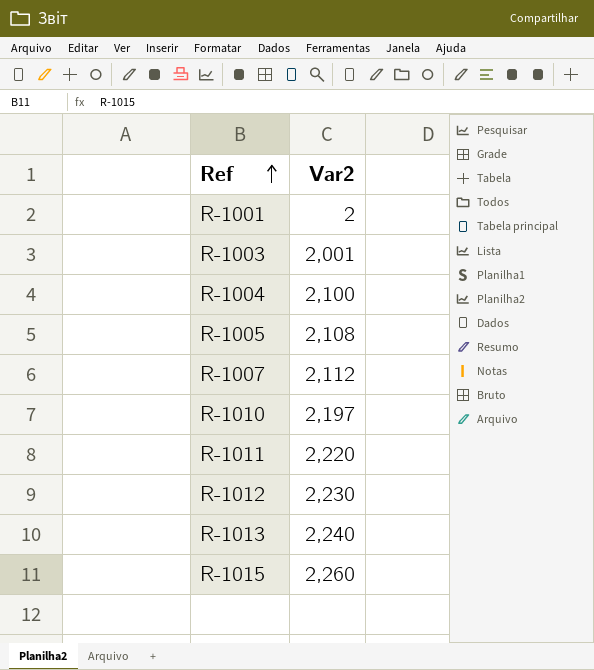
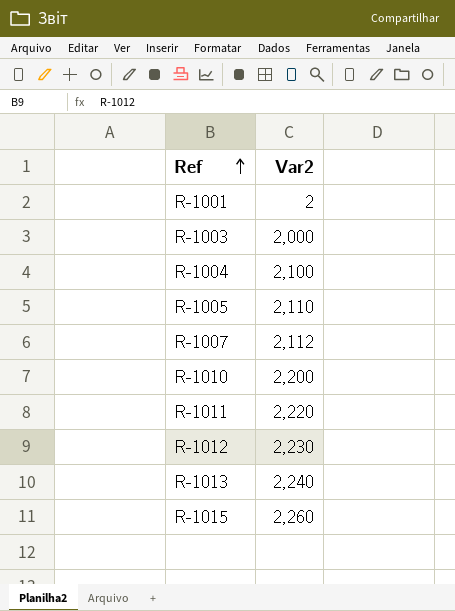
R-1003 | Var2: 2,001 -> 2,000
R-1005 | Var2: 2,108 -> 2,110
R-1010 | Var2: 2,197 -> 2,200

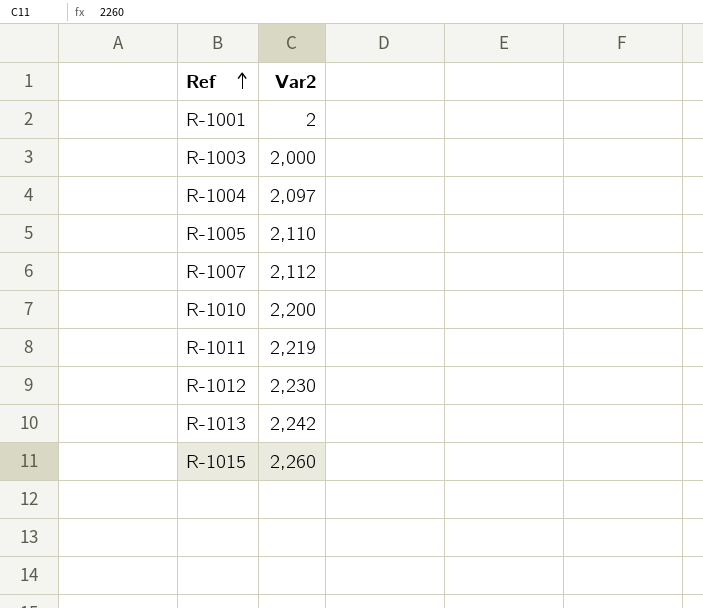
R-1004 | Var2: 2,100 -> 2,097
R-1011 | Var2: 2,220 -> 2,219
R-1013 | Var2: 2,240 -> 2,242

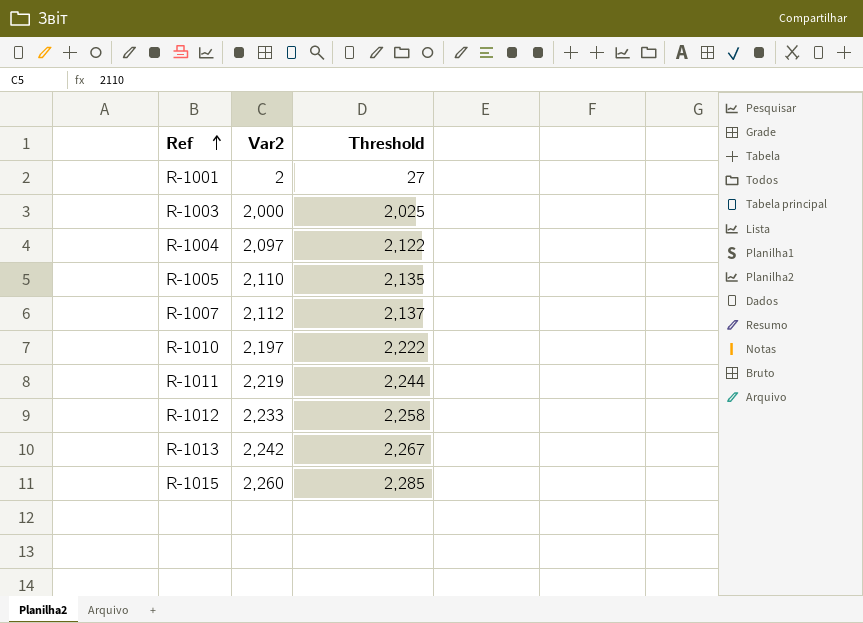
column Threshold | formula: none -> [Var2] + 25
R-1010 | Var2: 2,200 -> 2,197
R-1012 | Var2: 2,230 -> 2,233

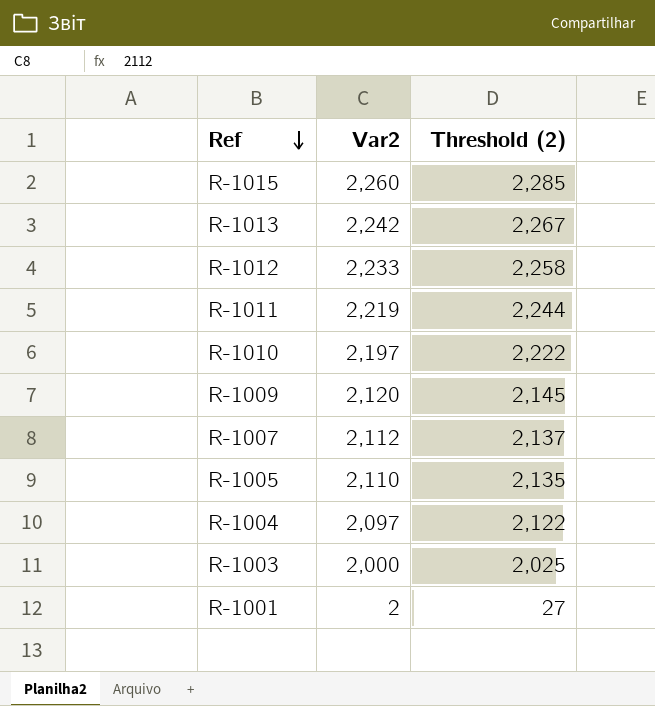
row order: Ref ascending -> Ref descending
column name: Threshold -> Threshold (2)
row R-1009: none -> 2,120 | 2,145

